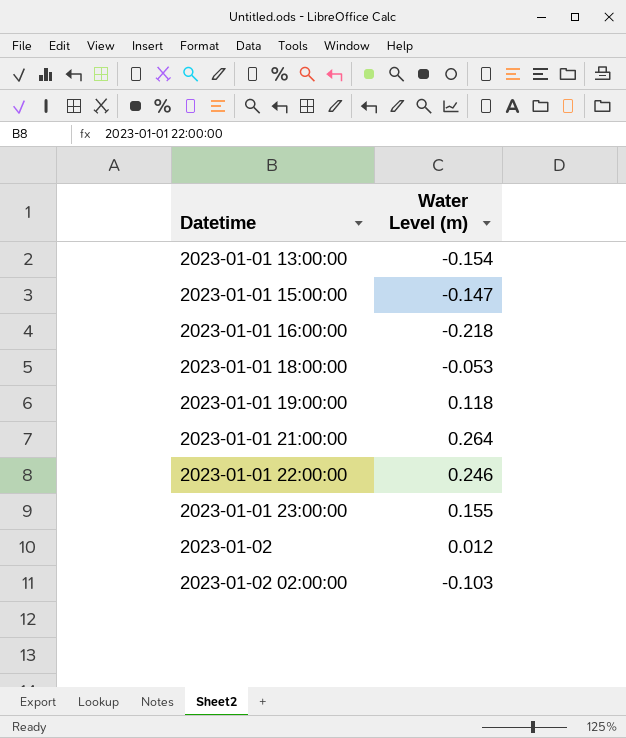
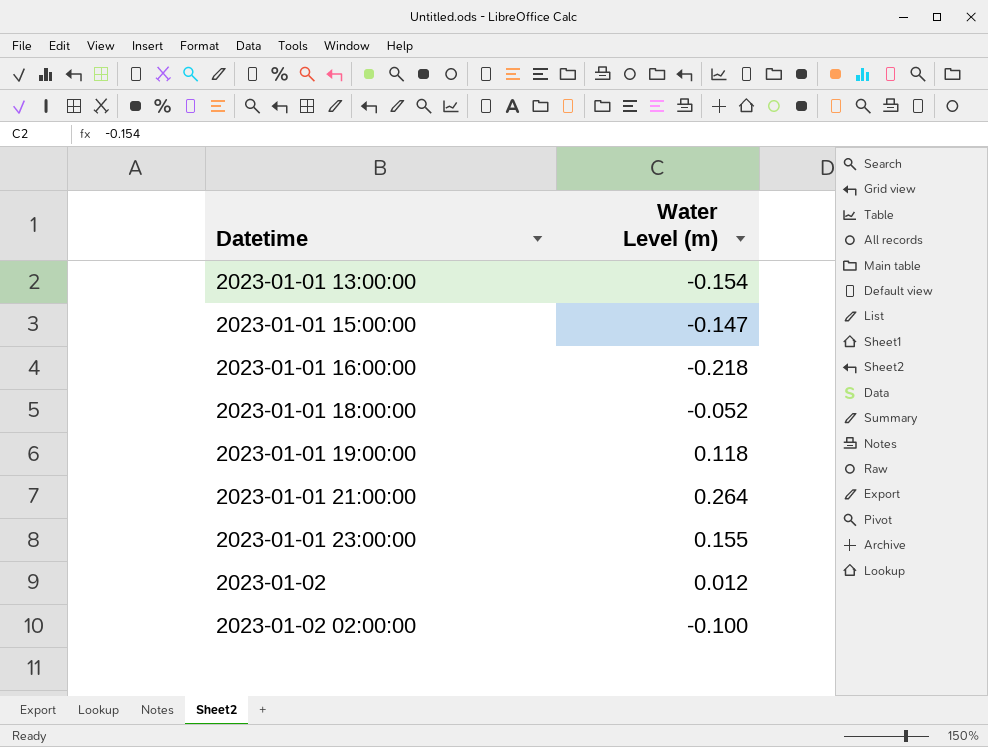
row 2023-01-01 22:00:00: 0.246 -> none
2023-01-01 18:00:00 | Water Level (m): -0.053 -> -0.052
2023-01-02 02:00:00 | Water Level (m): -0.103 -> -0.100

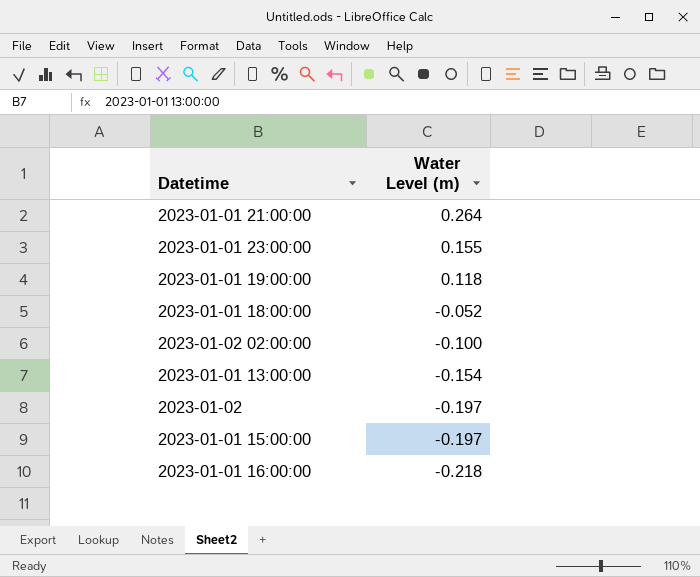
row order: Datetime ascending -> Water Level (m) descending
2023-01-02 | Water Level (m): 0.012 -> -0.197
2023-01-01 15:00:00 | Water Level (m): -0.147 -> -0.197

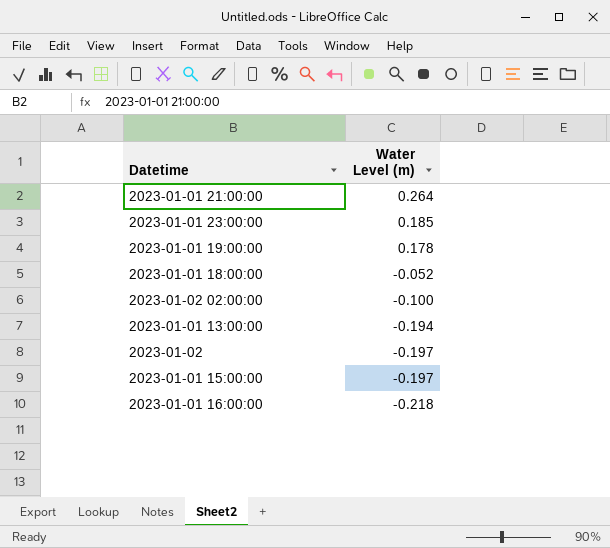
2023-01-01 23:00:00 | Water Level (m): 0.155 -> 0.185
2023-01-01 19:00:00 | Water Level (m): 0.118 -> 0.178
2023-01-01 13:00:00 | Water Level (m): -0.154 -> -0.194

